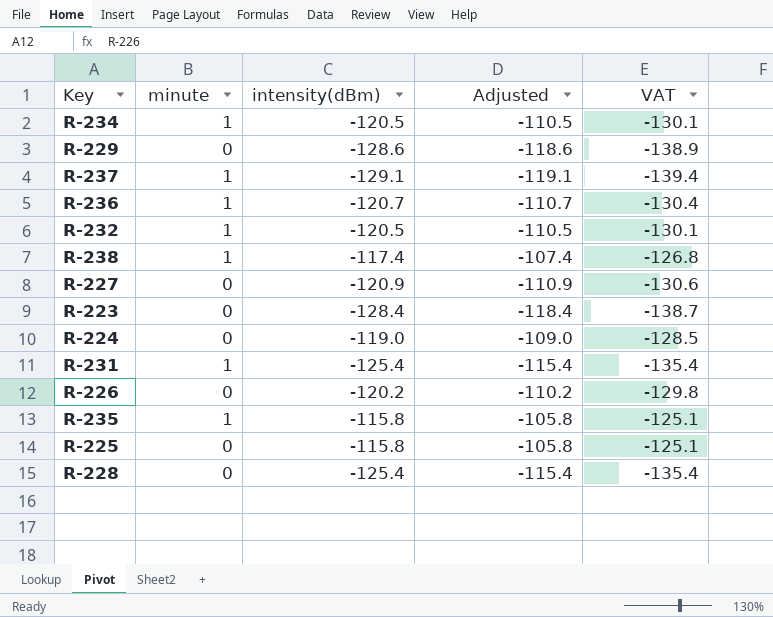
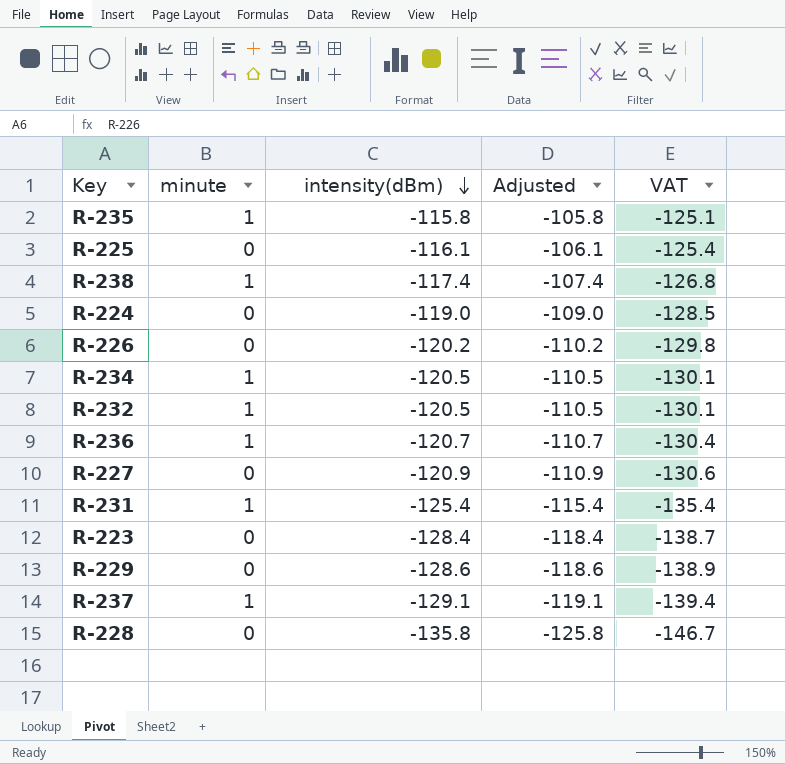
row order: none -> intensity(dBm) descending
R-225 | intensity(dBm): -115.8 -> -116.1
R-225 | Adjusted: -105.8 -> -106.1
R-225 | VAT: -125.1 -> -125.4
R-228 | intensity(dBm): -125.4 -> -135.8
R-228 | Adjusted: -115.4 -> -125.8
R-228 | VAT: -135.4 -> -146.7

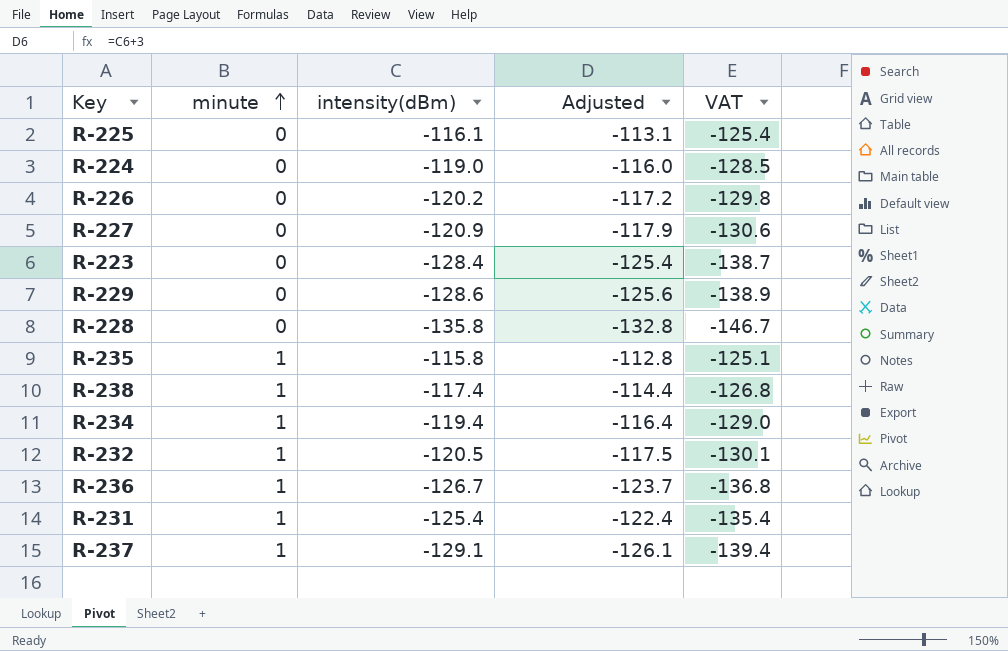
row order: intensity(dBm) descending -> minute ascending
column Adjusted | formula: [intensity(dBm)] + 10 -> [intensity(dBm)] + 3
R-234 | intensity(dBm): -120.5 -> -119.4
R-234 | VAT: -130.1 -> -129.0
R-236 | intensity(dBm): -120.7 -> -126.7
R-236 | VAT: -130.4 -> -136.8

